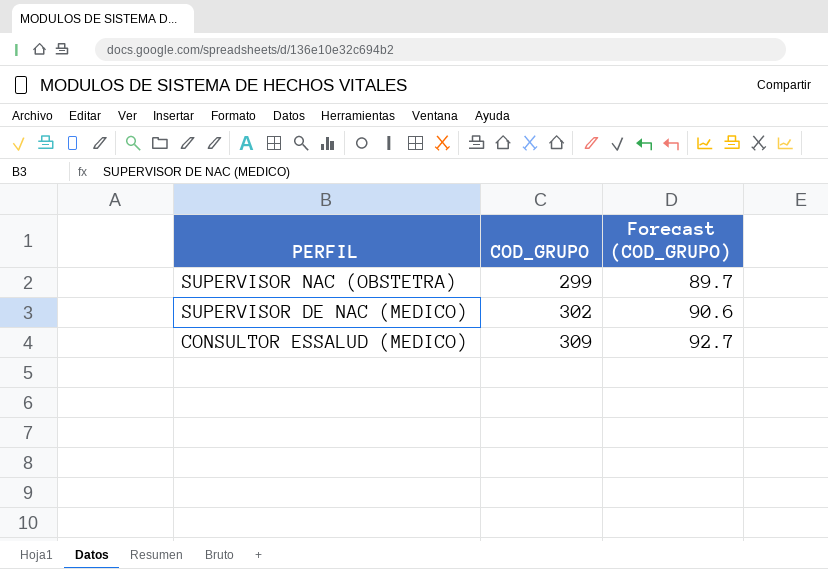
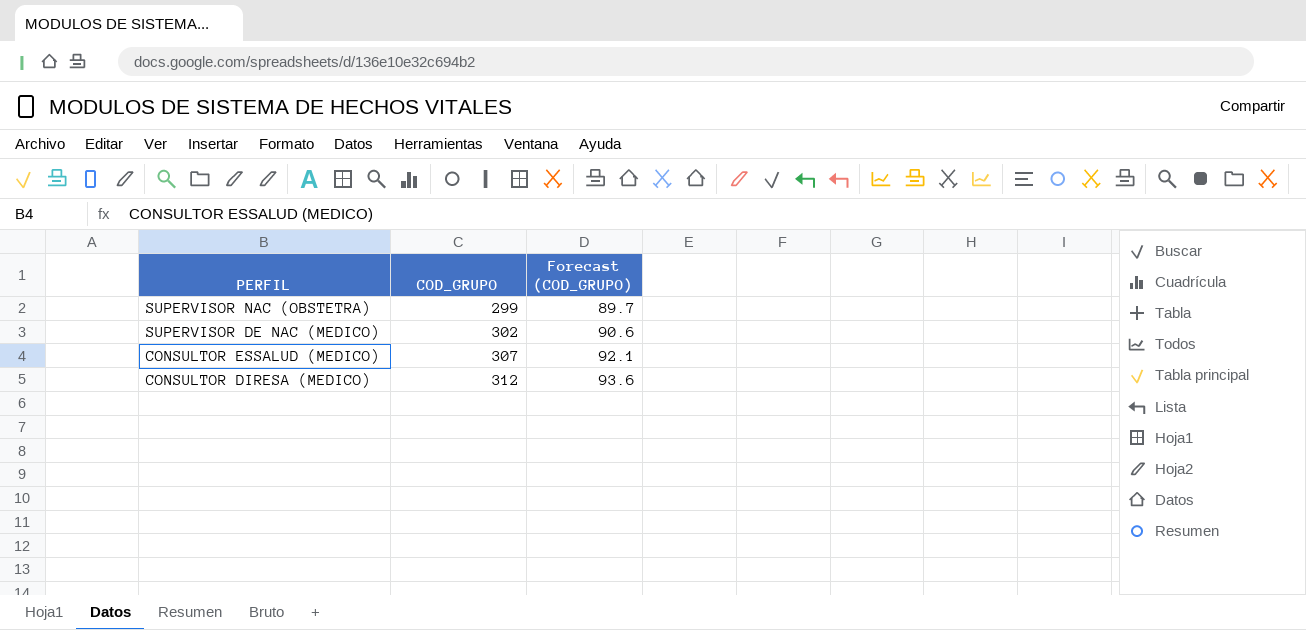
CONSULTOR ESSALUD (MEDICO) | COD_GRUPO: 309 -> 307
CONSULTOR ESSALUD (MEDICO) | Forecast (COD_GRUPO): 92.7 -> 92.1
row CONSULTOR DIRESA (MEDICO): none -> 312 | 93.6

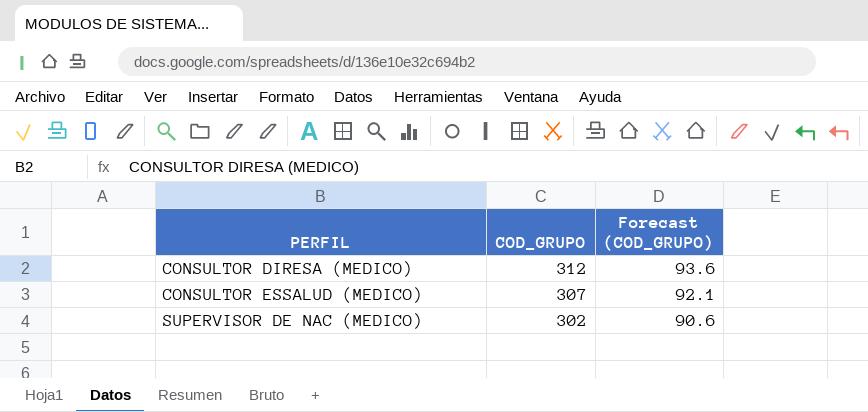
row order: PERFIL descending -> PERFIL ascending
row SUPERVISOR NAC (OBSTETRA): 299 | 89.7 -> none

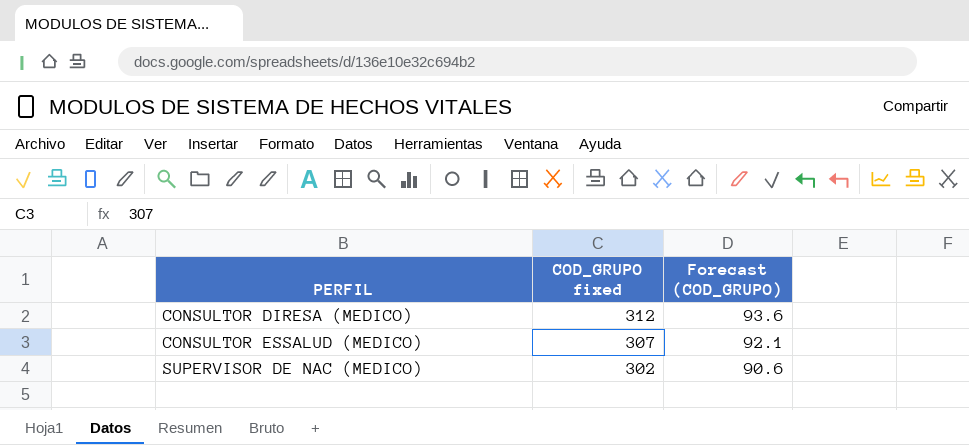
column name: COD_GRUPO -> COD_GRUPO fixed

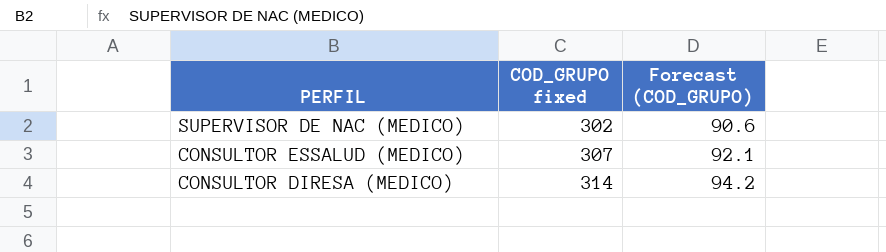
row order: PERFIL ascending -> PERFIL descending
CONSULTOR DIRESA (MEDICO) | COD_GRUPO fixed: 312 -> 314
CONSULTOR DIRESA (MEDICO) | Forecast (COD_GRUPO): 93.6 -> 94.2

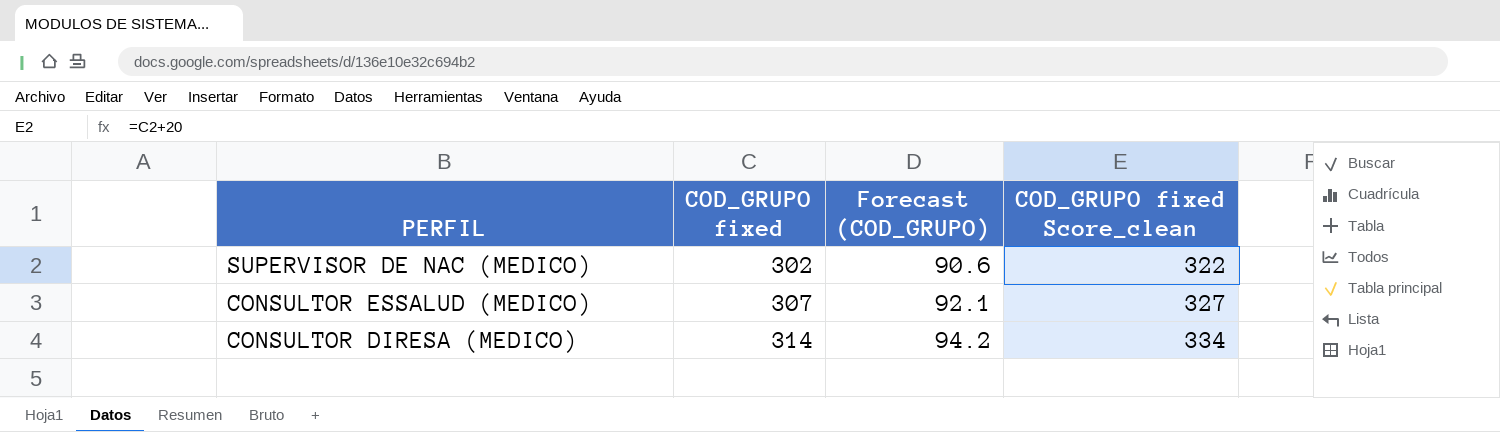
column COD_GRUPO fixed Score_clean | formula: none -> [COD_GRUPO fixed] + 20

